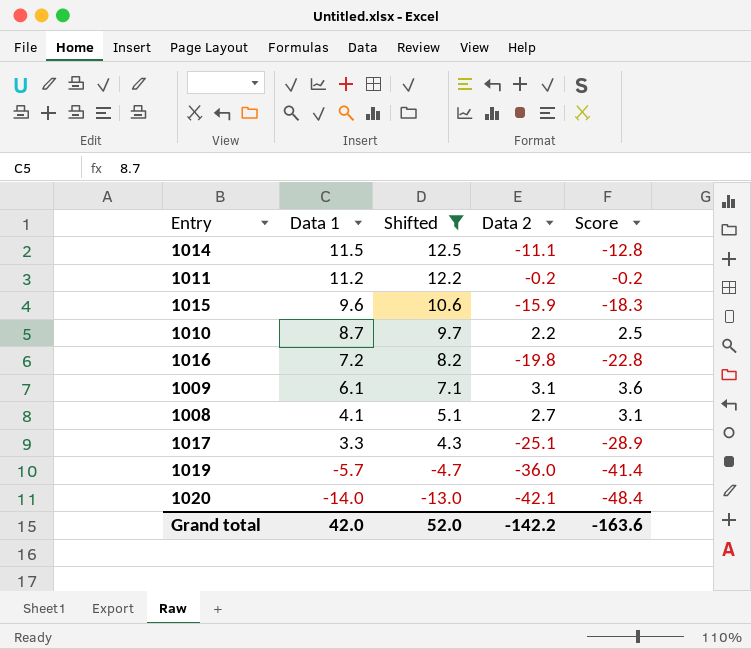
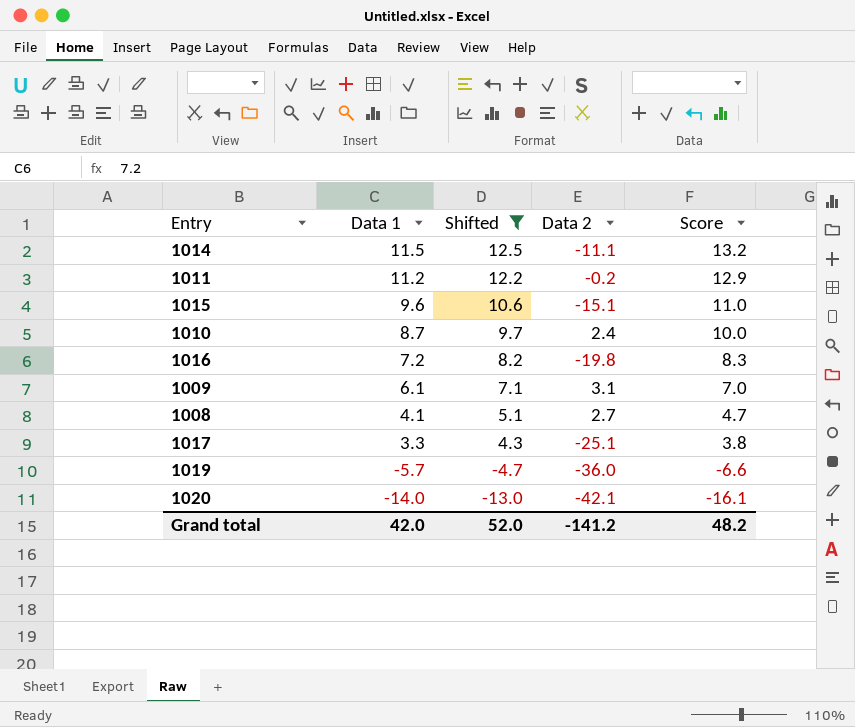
column Score | formula: [Data 2] * 1.15 -> [Data 1] * 1.15
1015 | Data 2: -15.9 -> -15.1
1010 | Data 2: 2.2 -> 2.4
Grand total | Data 2: -142.2 -> -141.2
Grand total | Score: -163.6 -> 48.2

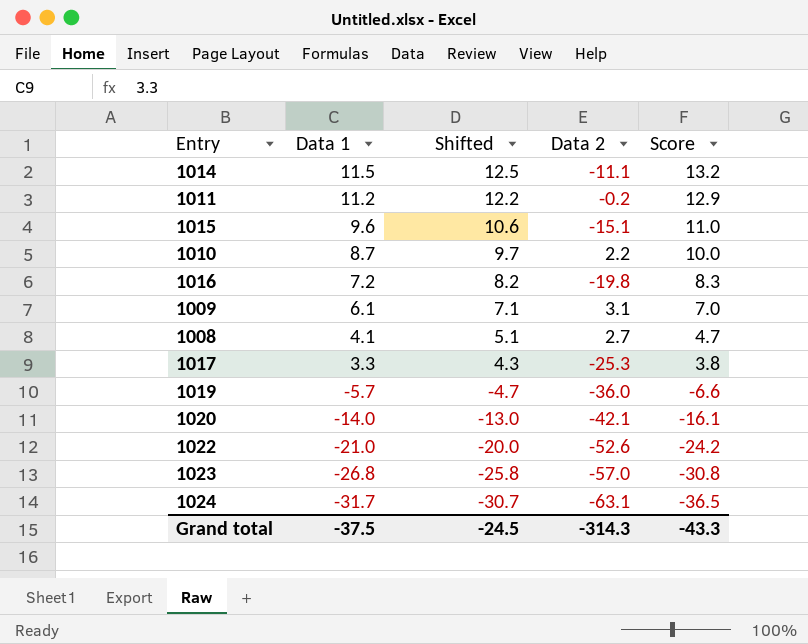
filter: Shifted >= -13.0 -> none
1010 | Data 2: 2.4 -> 2.2
1017 | Data 2: -25.1 -> -25.3
Grand total | Data 1: 42.0 -> -37.5
Grand total | Shifted: 52.0 -> -24.5
Grand total | Data 2: -141.2 -> -314.3
Grand total | Score: 48.2 -> -43.3

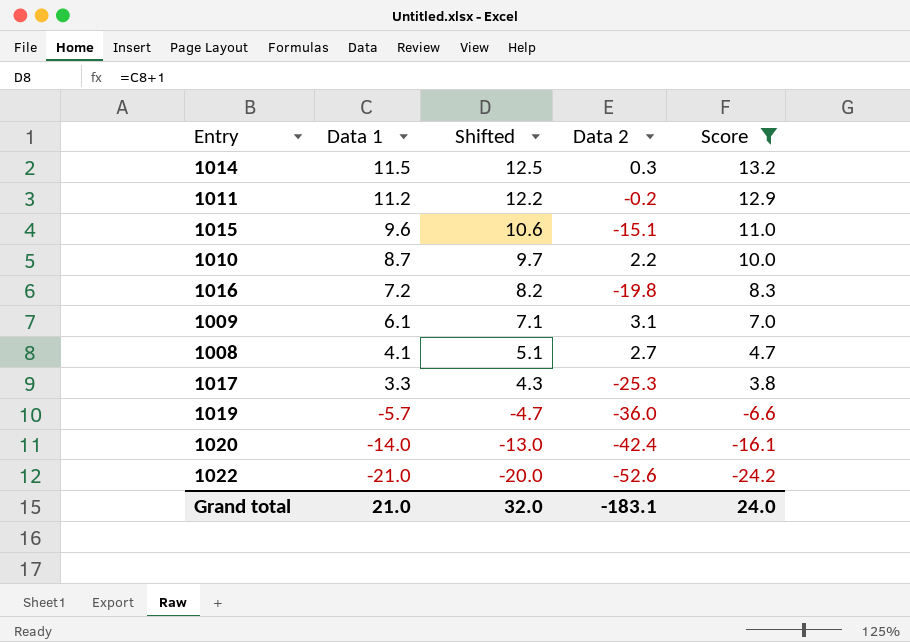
filter: none -> Score >= -24.2
1014 | Data 2: -11.1 -> 0.3
1020 | Data 2: -42.1 -> -42.4
Grand total | Data 1: -37.5 -> 21.0
Grand total | Shifted: -24.5 -> 32.0
Grand total | Data 2: -314.3 -> -183.1
Grand total | Score: -43.3 -> 24.0

